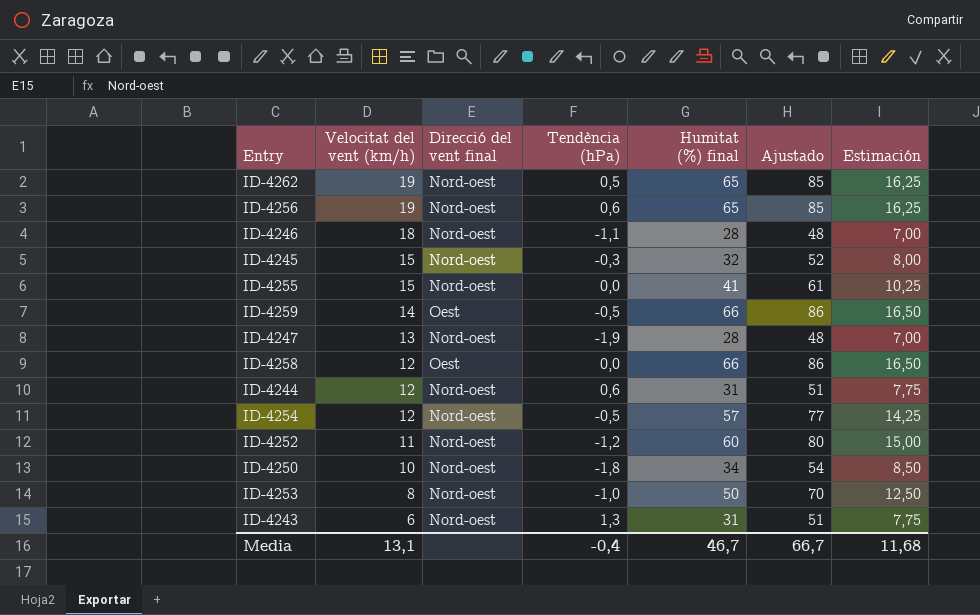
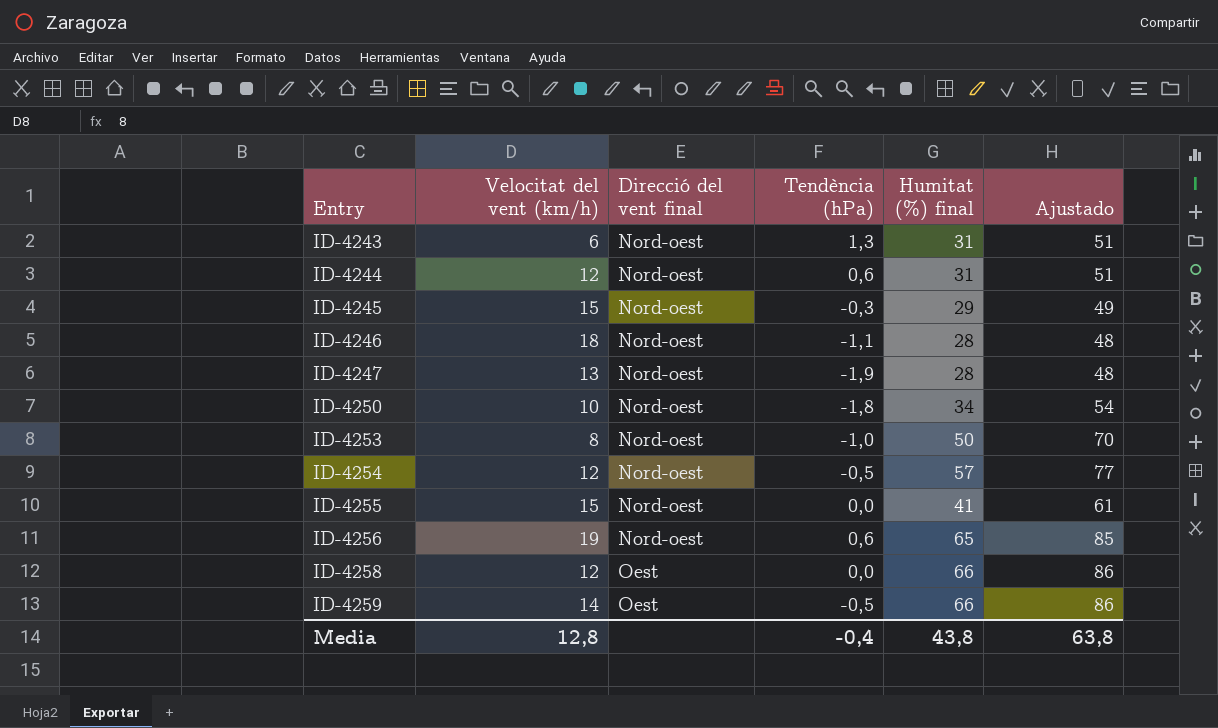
row order: Velocitat del vent (km/h) descending -> Entry ascending
column Estimación | formula: [Humitat (%) final] * 0,25 -> none
row ID-4262: 19 | Nord-oest | 0,5 | 65 | 85 | 16,25 -> none
row ID-4252: 11 | Nord-oest | -1,2 | 60 | 80 | 15,00 -> none
ID-4245 | Humitat (%) final: 32 -> 29
ID-4245 | Ajustado: 52 -> 49
Media | Velocitat del vent (km/h): 13,1 -> 12,8
Media | Humitat (%) final: 46,7 -> 43,8
Media | Ajustado: 66,7 -> 63,8

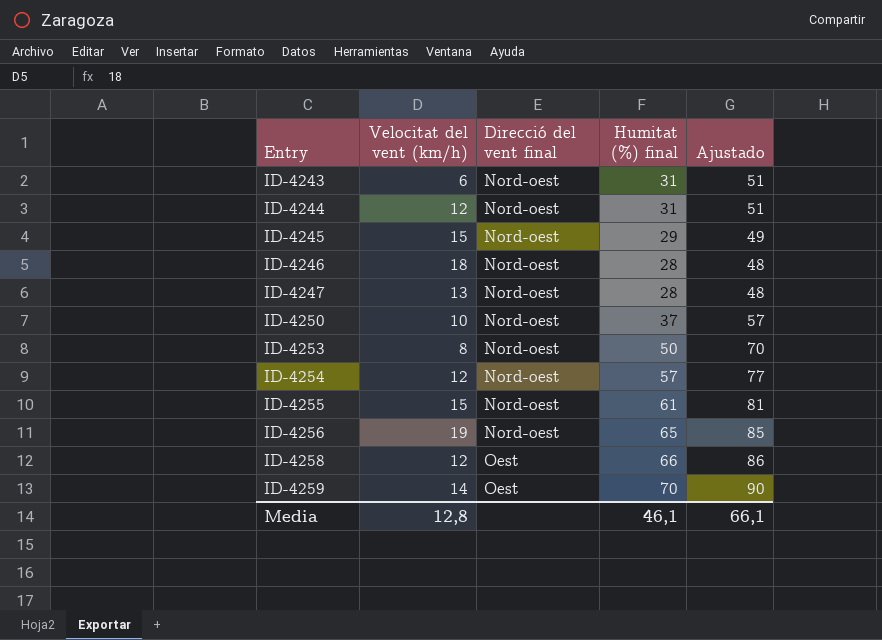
column Tendència (hPa) | position: 4 -> none
ID-4250 | Humitat (%) final: 34 -> 37
ID-4250 | Ajustado: 54 -> 57
ID-4255 | Humitat (%) final: 41 -> 61
ID-4255 | Ajustado: 61 -> 81
ID-4259 | Humitat (%) final: 66 -> 70
ID-4259 | Ajustado: 86 -> 90
Media | Humitat (%) final: 43,8 -> 46,1
Media | Ajustado: 63,8 -> 66,1

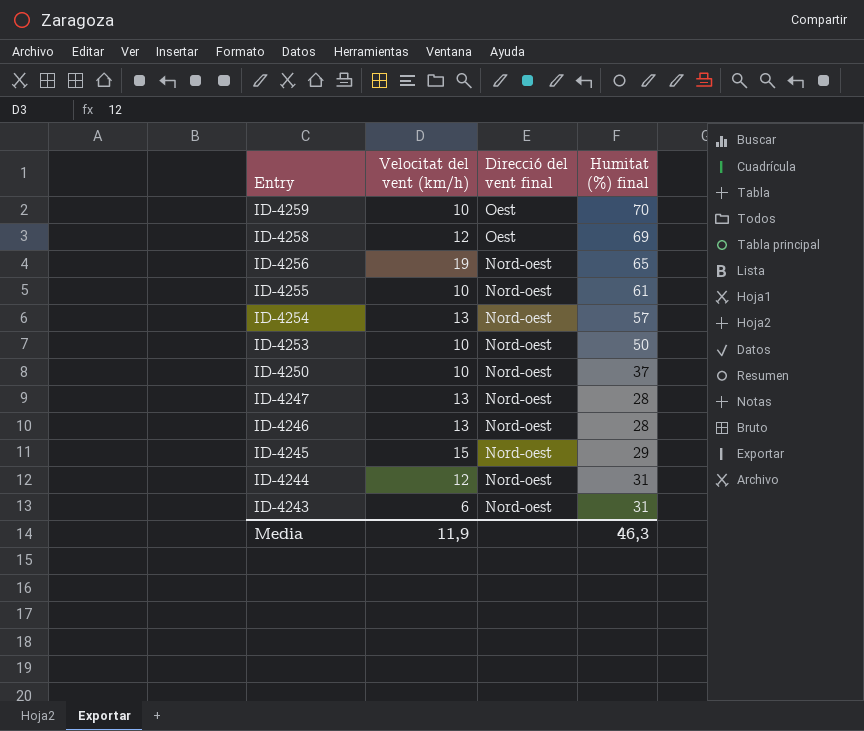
row order: Entry ascending -> Entry descending
column Ajustado | formula: [Humitat (%) final] + 20 -> none
ID-4259 | Velocitat del vent (km/h): 14 -> 10
ID-4258 | Humitat (%) final: 66 -> 69
ID-4255 | Velocitat del vent (km/h): 15 -> 10
ID-4254 | Velocitat del vent (km/h): 12 -> 13
ID-4253 | Velocitat del vent (km/h): 8 -> 10
ID-4246 | Velocitat del vent (km/h): 18 -> 13
Media | Velocitat del vent (km/h): 12,8 -> 11,9
Media | Humitat (%) final: 46,1 -> 46,3

